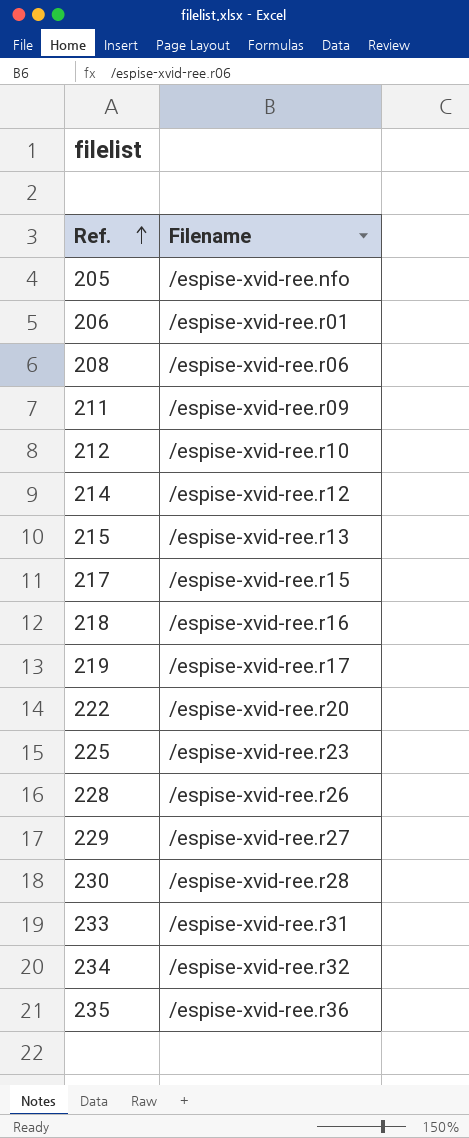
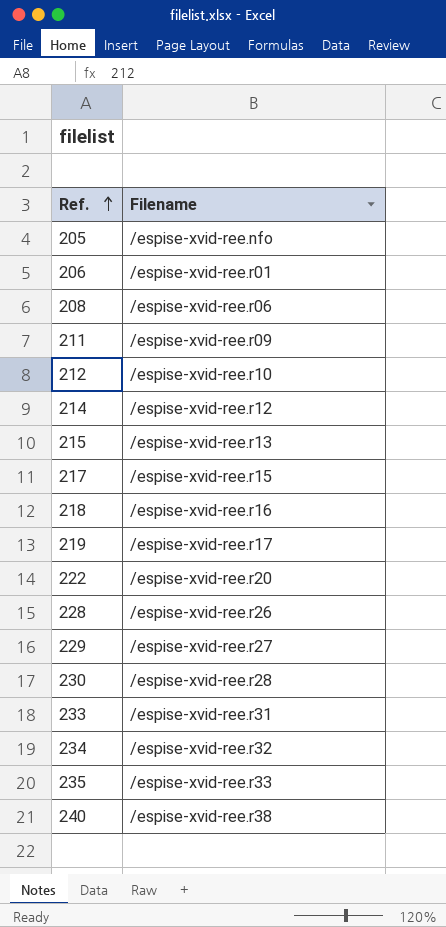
row 225: /espise-xvid-ree.r23 -> none
235 | Filename: /espise-xvid-ree.r36 -> /espise-xvid-ree.r33
row 240: none -> /espise-xvid-ree.r38

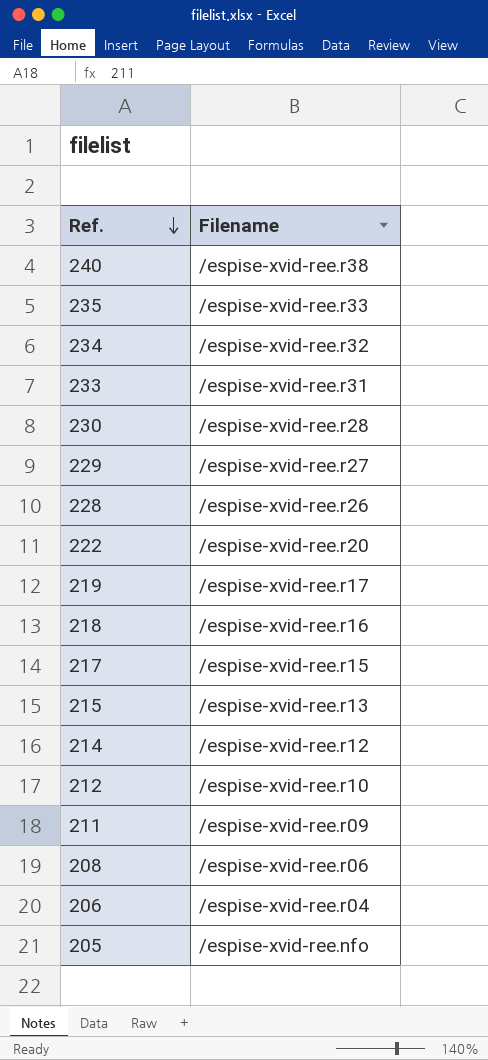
row order: Ref. ascending -> Ref. descending
206 | Filename: /espise-xvid-ree.r01 -> /espise-xvid-ree.r04

